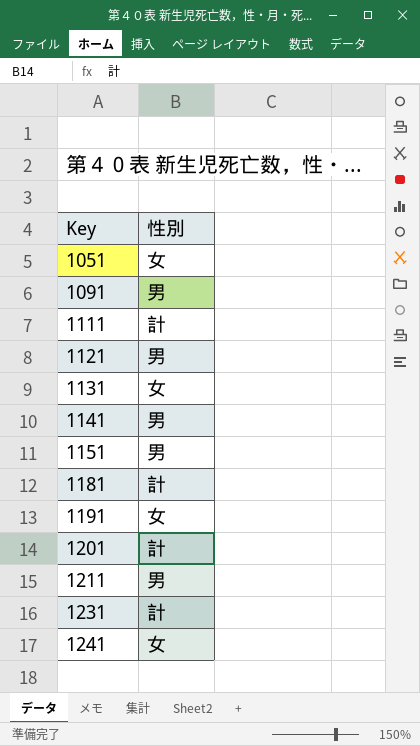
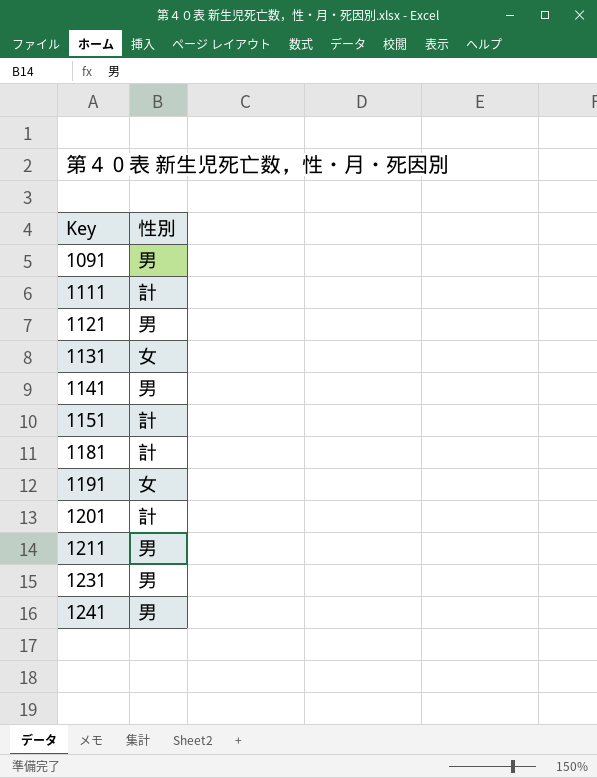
row 1051: 女 -> none
1151 | 性別: 男 -> 計
1231 | 性別: 計 -> 男
1241 | 性別: 女 -> 男

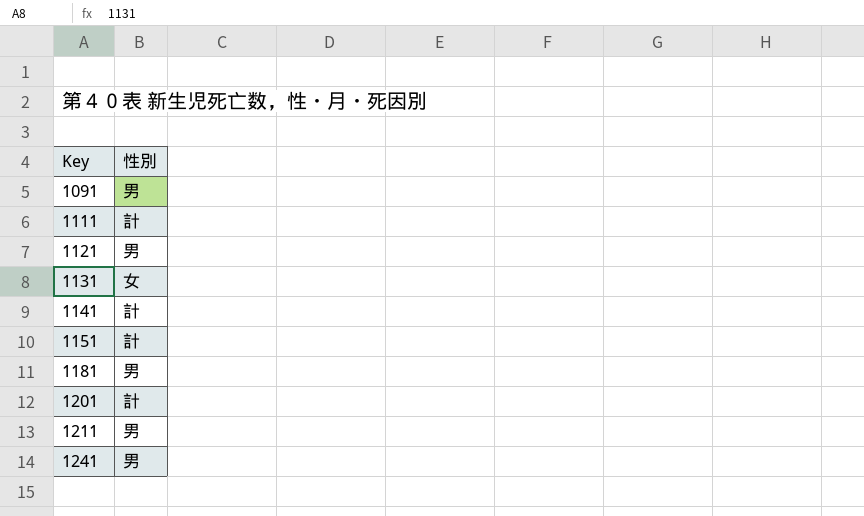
row 1191: 女 -> none
row 1231: 男 -> none
1141 | 性別: 男 -> 計
1181 | 性別: 計 -> 男

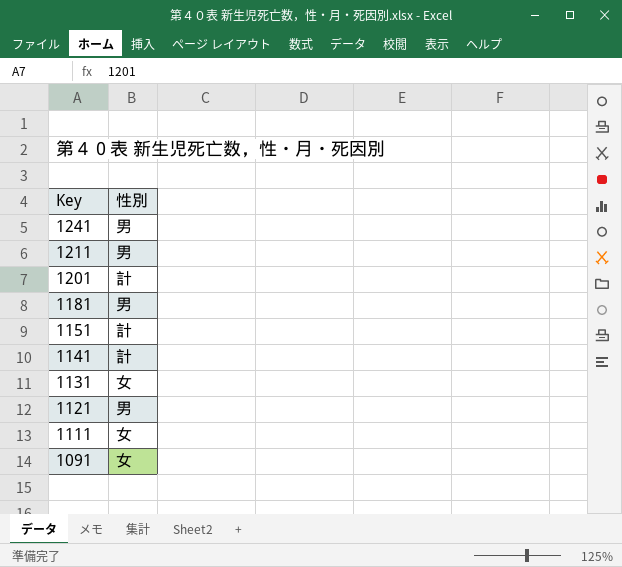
row order: Key ascending -> Key descending
1111 | 性別: 計 -> 女
1091 | 性別: 男 -> 女

